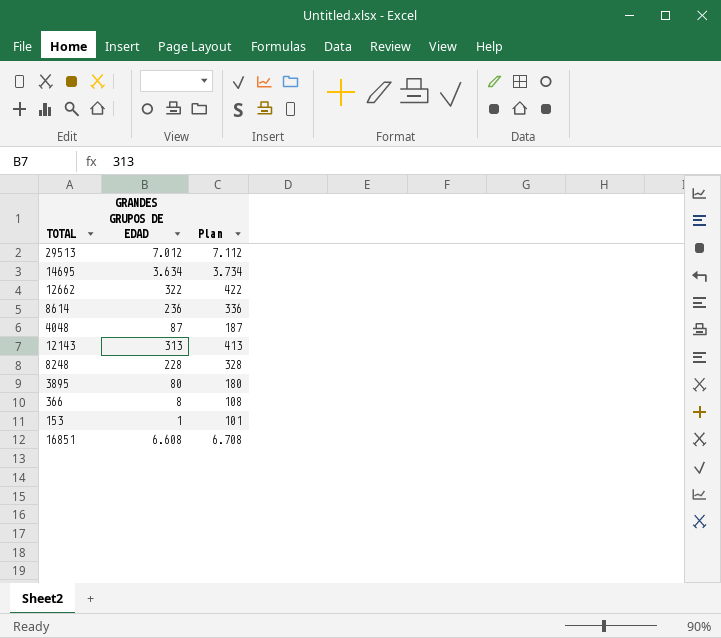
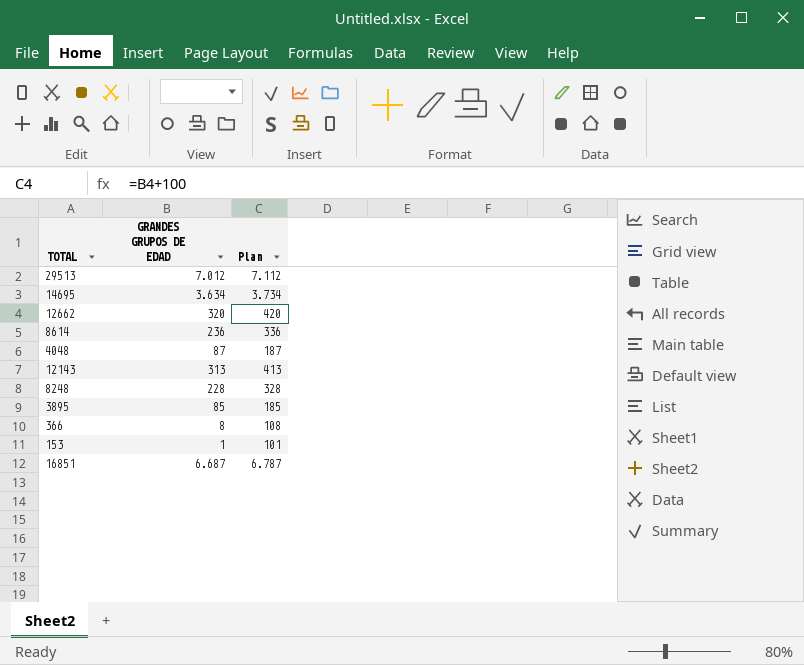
12662 | GRANDES GRUPOS DE EDAD: 322 -> 320
12662 | Plan: 422 -> 420
3895 | GRANDES GRUPOS DE EDAD: 80 -> 85
3895 | Plan: 180 -> 185
16851 | GRANDES GRUPOS DE EDAD: 6.608 -> 6.687
16851 | Plan: 6.708 -> 6.787

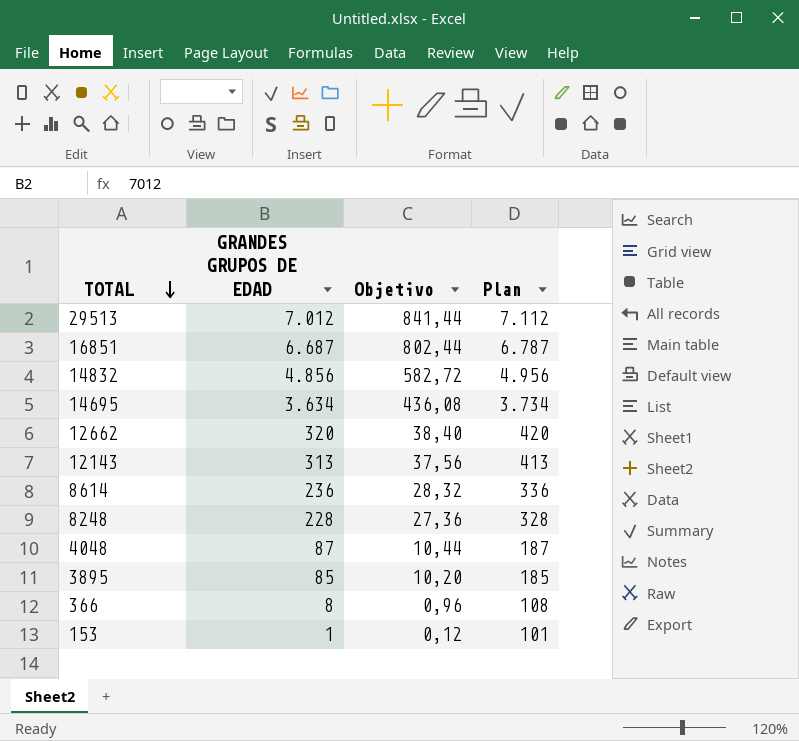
row order: none -> TOTAL descending
column Objetivo | formula: none -> [GRANDES GRUPOS DE EDAD] * 0,12
row 14832: none -> 4.856 | 582,72 | 4.956

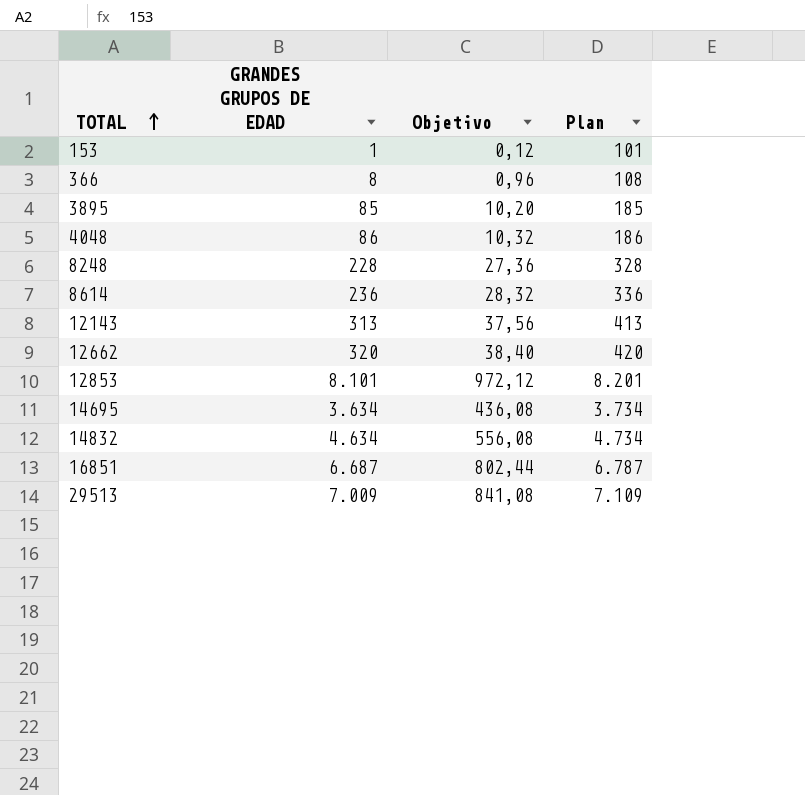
row order: TOTAL descending -> TOTAL ascending
4048 | GRANDES GRUPOS DE EDAD: 87 -> 86
4048 | Objetivo: 10,44 -> 10,32
4048 | Plan: 187 -> 186
row 12853: none -> 8.101 | 972,12 | 8.201
14832 | GRANDES GRUPOS DE EDAD: 4.856 -> 4.634
14832 | Objetivo: 582,72 -> 556,08
14832 | Plan: 4.956 -> 4.734
29513 | GRANDES GRUPOS DE EDAD: 7.012 -> 7.009
29513 | Objetivo: 841,44 -> 841,08
29513 | Plan: 7.112 -> 7.109

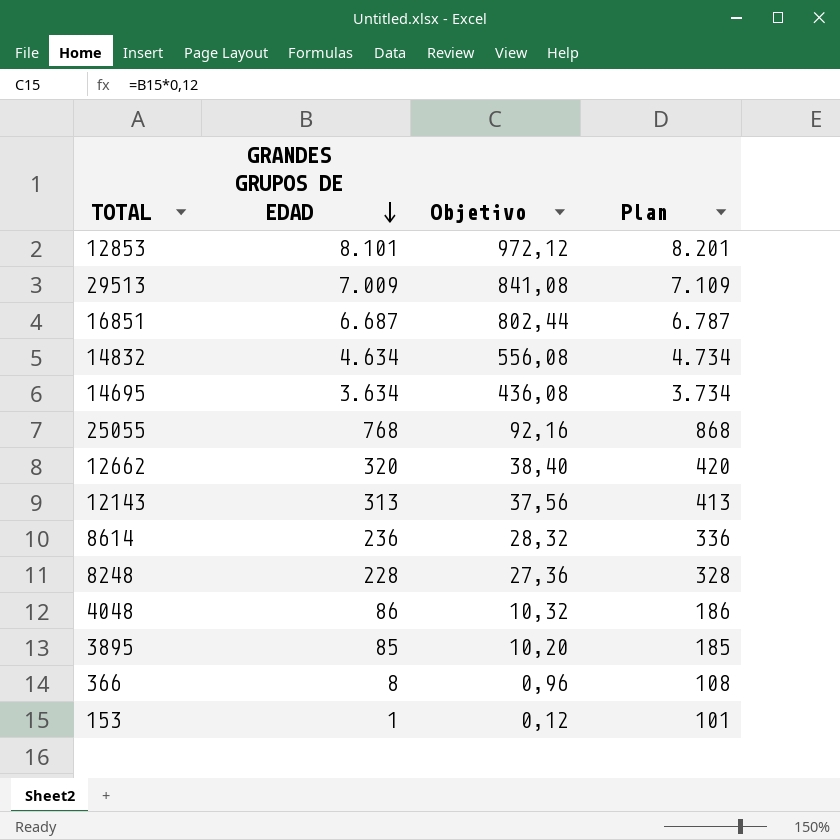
row order: TOTAL ascending -> GRANDES GRUPOS DE EDAD descending
row 25055: none -> 768 | 92,16 | 868

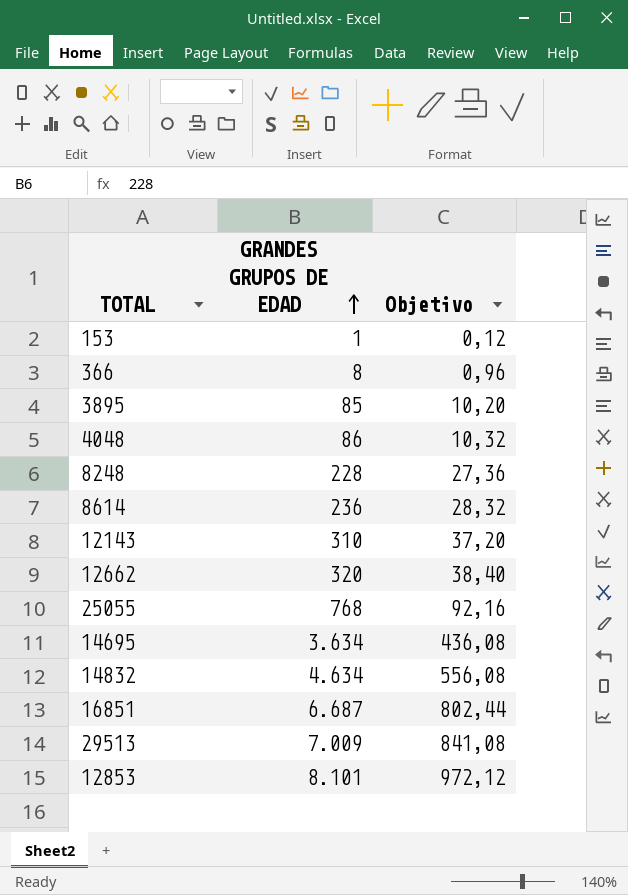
row order: GRANDES GRUPOS DE EDAD descending -> GRANDES GRUPOS DE EDAD ascending
column Plan | formula: [GRANDES GRUPOS DE EDAD] + 100 -> none
12143 | GRANDES GRUPOS DE EDAD: 313 -> 310
12143 | Objetivo: 37,56 -> 37,20

